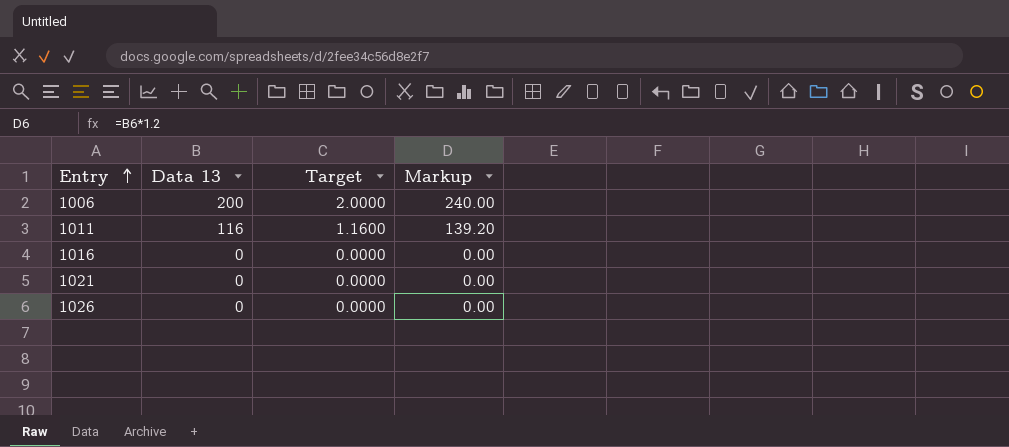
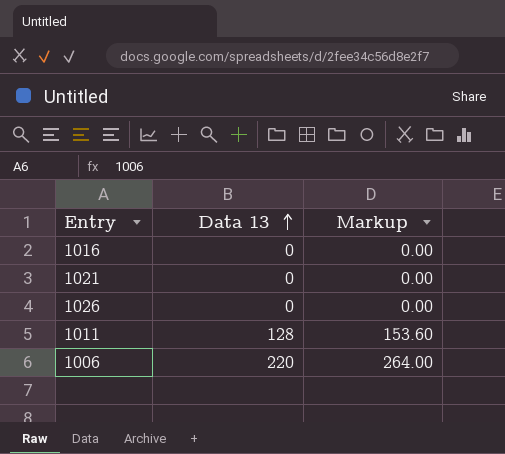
row order: Entry ascending -> Data 13 ascending
column Target | formula: [Data 13] * 0.01 -> none
1011 | Data 13: 116 -> 128
1011 | Markup: 139.20 -> 153.60
1006 | Data 13: 200 -> 220
1006 | Markup: 240.00 -> 264.00

